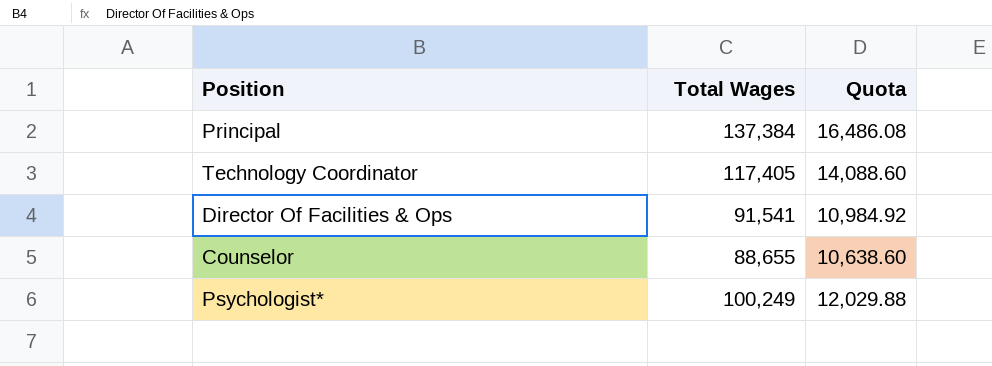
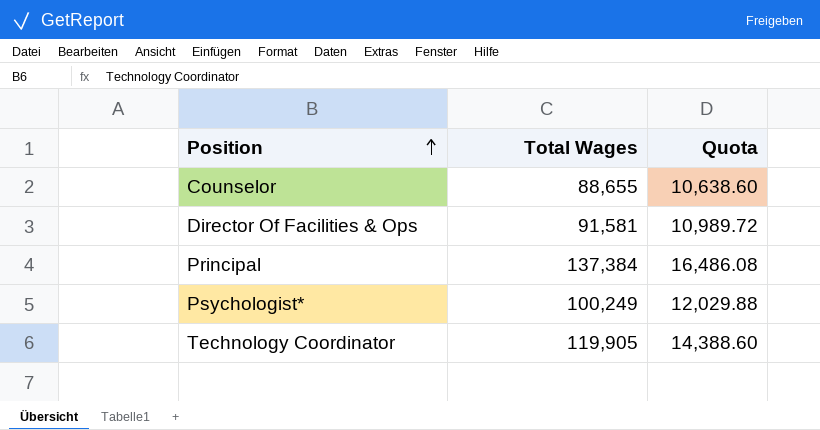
row order: none -> Position ascending
Director Of Facilities & Ops | Total Wages: 91,541 -> 91,581
Director Of Facilities & Ops | Quota: 10,984.92 -> 10,989.72
Technology Coordinator | Total Wages: 117,405 -> 119,905
Technology Coordinator | Quota: 14,088.60 -> 14,388.60

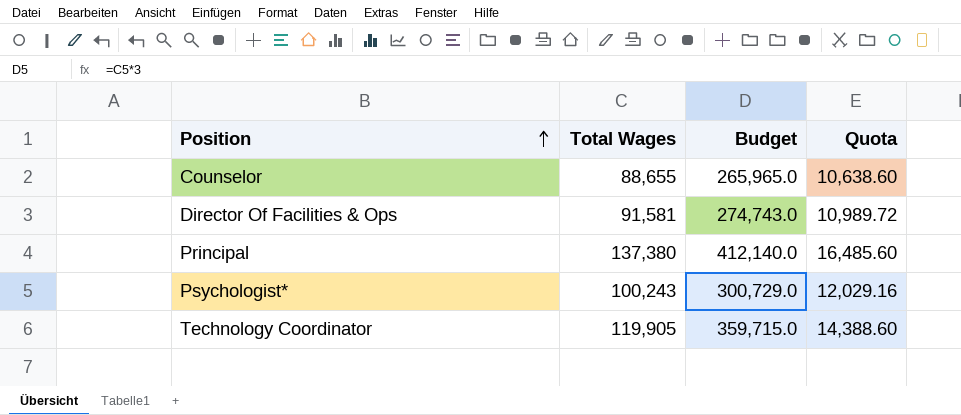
column Budget | formula: none -> [Total Wages] * 3
Principal | Total Wages: 137,384 -> 137,380
Principal | Quota: 16,486.08 -> 16,485.60
Psychologist* | Total Wages: 100,249 -> 100,243
Psychologist* | Quota: 12,029.88 -> 12,029.16

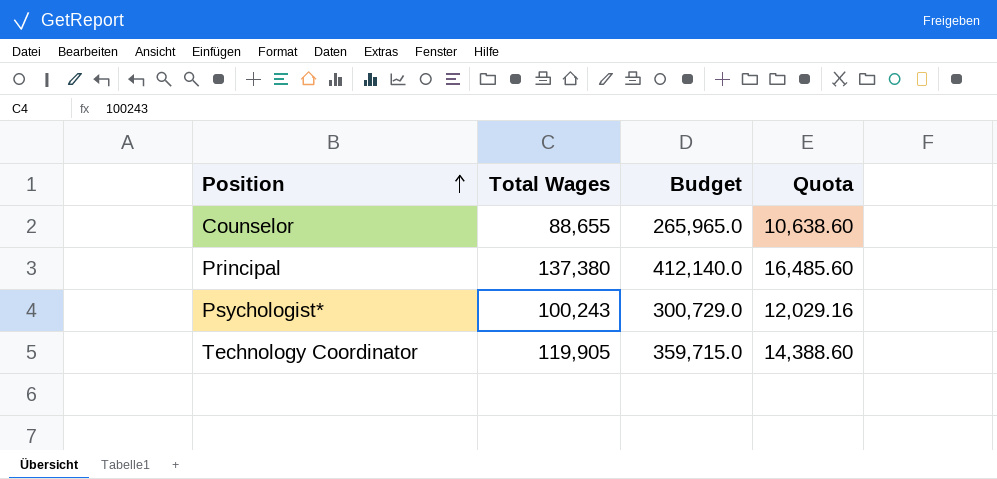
row Director Of Facilities & Ops: 91,581 | 274,743.0 | 10,989.72 -> none

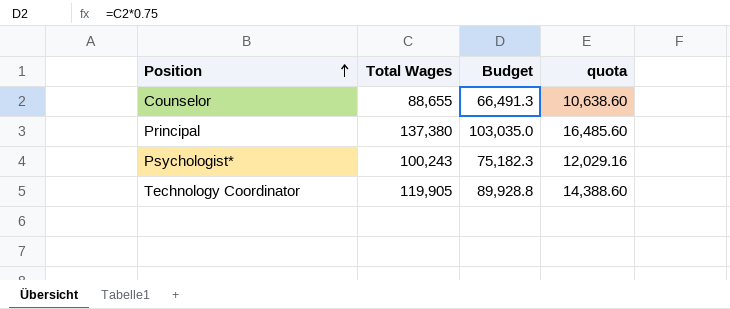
column Budget | formula: [Total Wages] * 3 -> [Total Wages] * 0.75
column name: Quota -> quota

